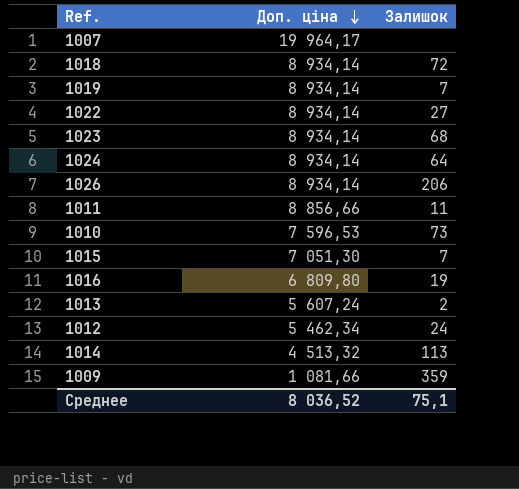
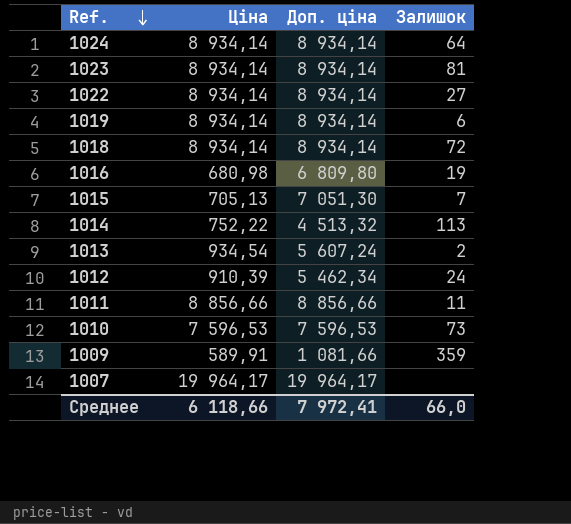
row order: Доп. ціна descending -> Ref. descending
column Ціна | position: none -> 2
row 1026: 8 934,14 | 206 -> none
1023 | Залишок: 68 -> 81
1019 | Залишок: 7 -> 6
Среднее | Доп. ціна: 8 036,52 -> 7 972,41
Среднее | Залишок: 75,1 -> 66,0

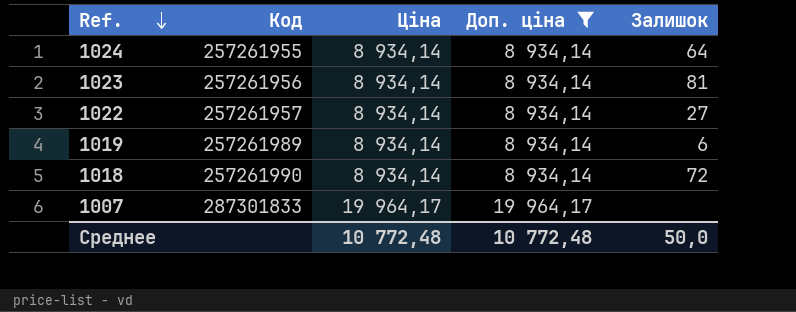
filter: none -> Доп. ціна >= 8 934,14
column Код | position: none -> 2
Среднее | Ціна: 6 118,66 -> 10 772,48
Среднее | Доп. ціна: 7 972,41 -> 10 772,48
Среднее | Залишок: 66,0 -> 50,0

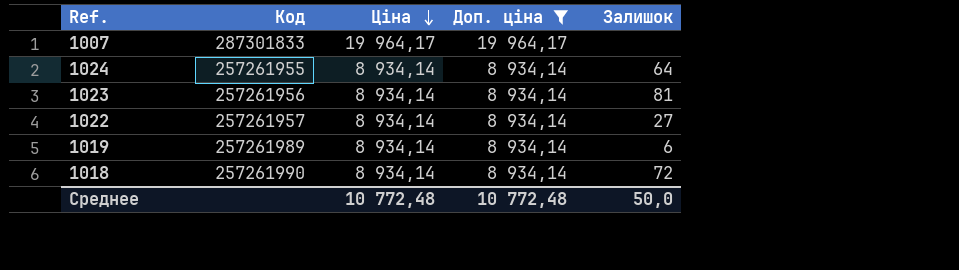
row order: Ref. descending -> Ціна descending

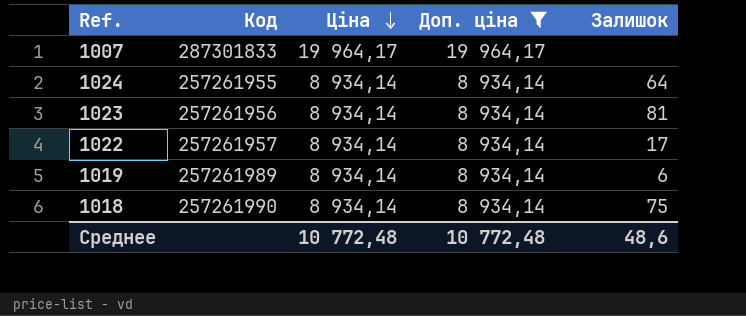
1022 | Залишок: 27 -> 17
1018 | Залишок: 72 -> 75
Среднее | Залишок: 50,0 -> 48,6

